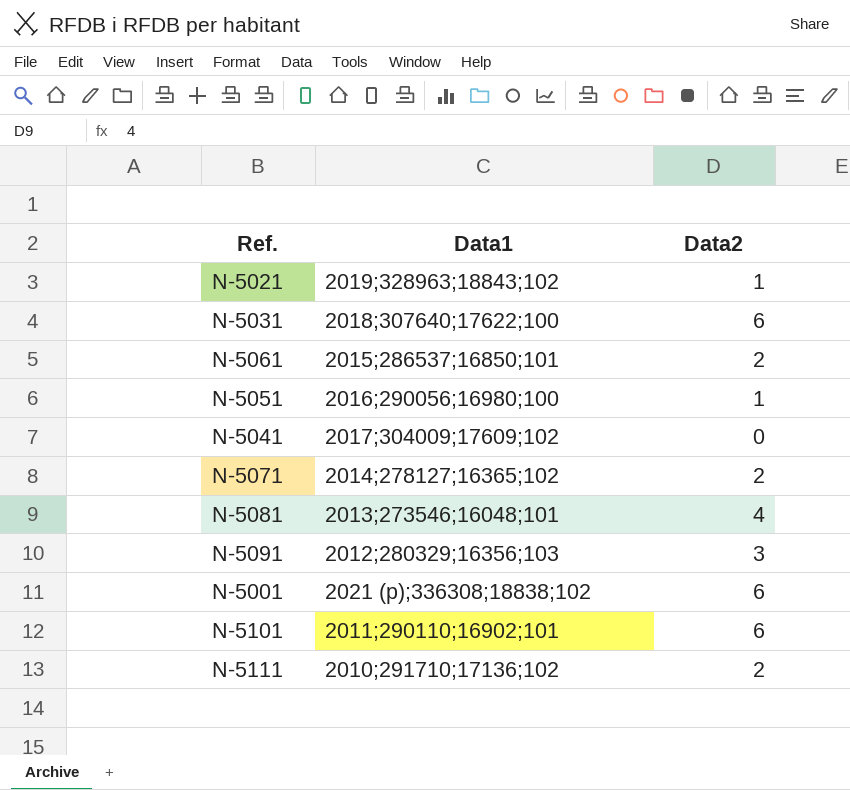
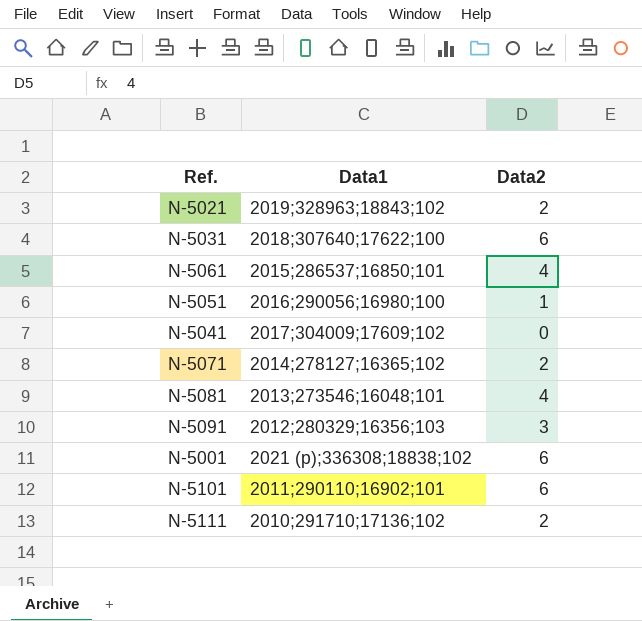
N-5021 | Data2: 1 -> 2
N-5061 | Data2: 2 -> 4

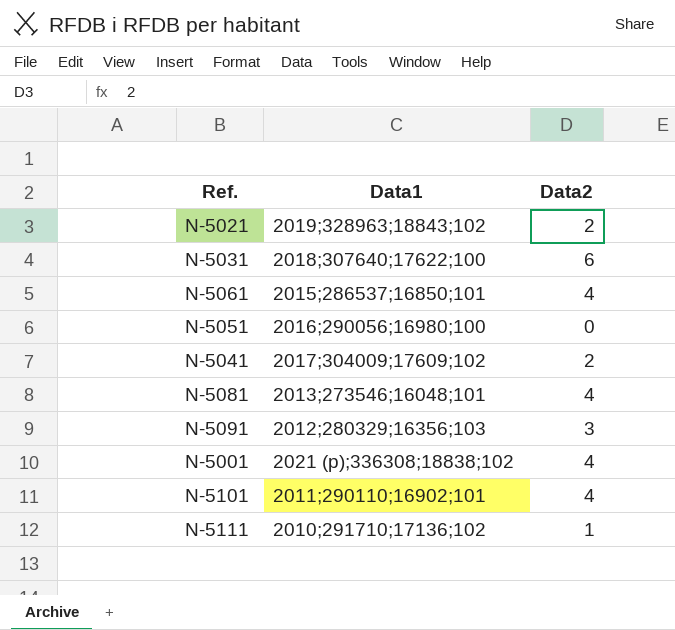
row N-5071: 2014;278127;16365;102 | 2 -> none
N-5051 | Data2: 1 -> 0
N-5041 | Data2: 0 -> 2
N-5001 | Data2: 6 -> 4
N-5101 | Data2: 6 -> 4
N-5111 | Data2: 2 -> 1

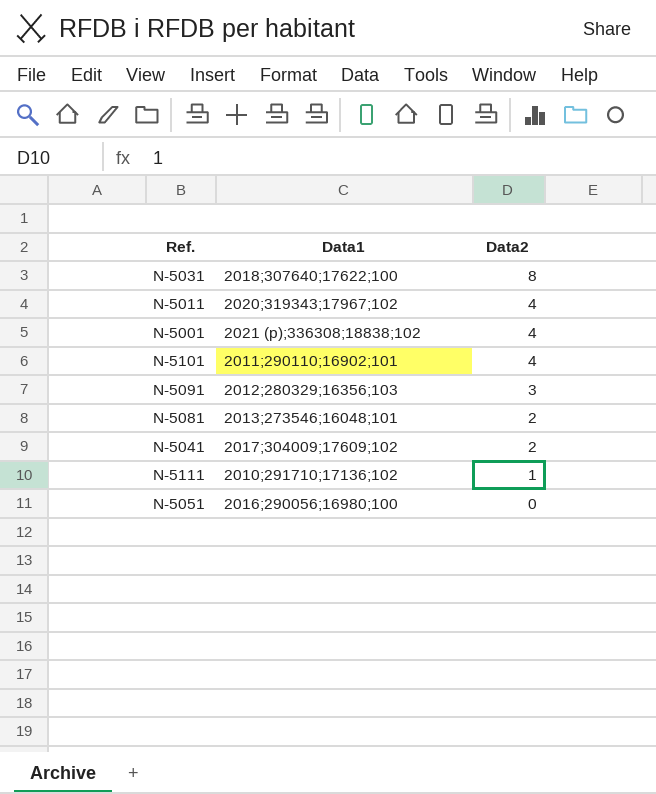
row order: none -> Data2 descending
row N-5021: 2019;328963;18843;102 | 2 -> none
row N-5061: 2015;286537;16850;101 | 4 -> none
N-5031 | Data2: 6 -> 8
row N-5011: none -> 2020;319343;17967;102 | 4
N-5081 | Data2: 4 -> 2

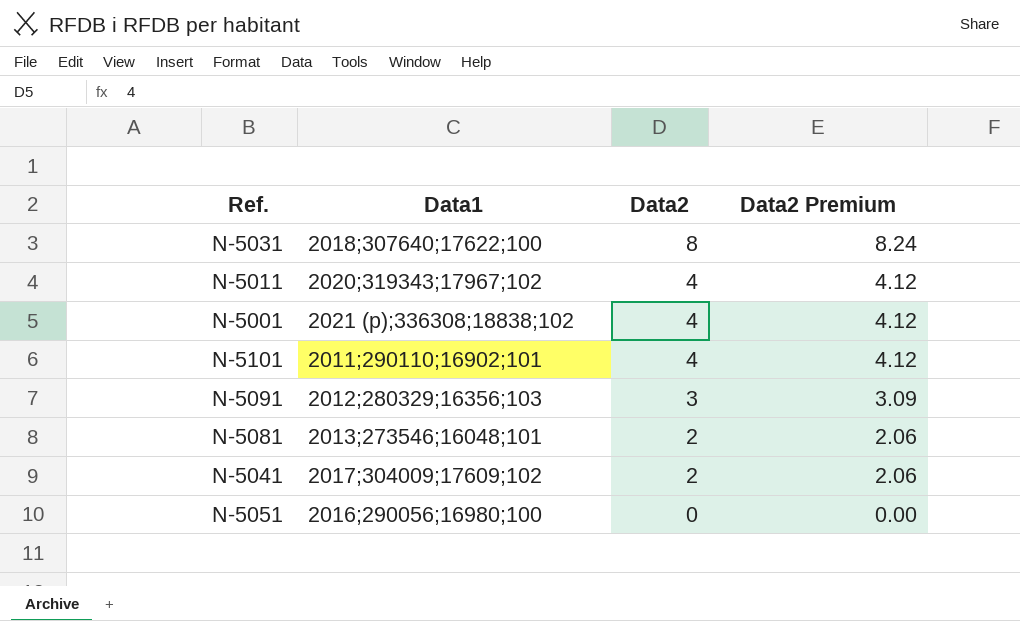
column Data2 Premium | formula: none -> [Data2] * 1.03
row N-5111: 2010;291710;17136;102 | 1 -> none

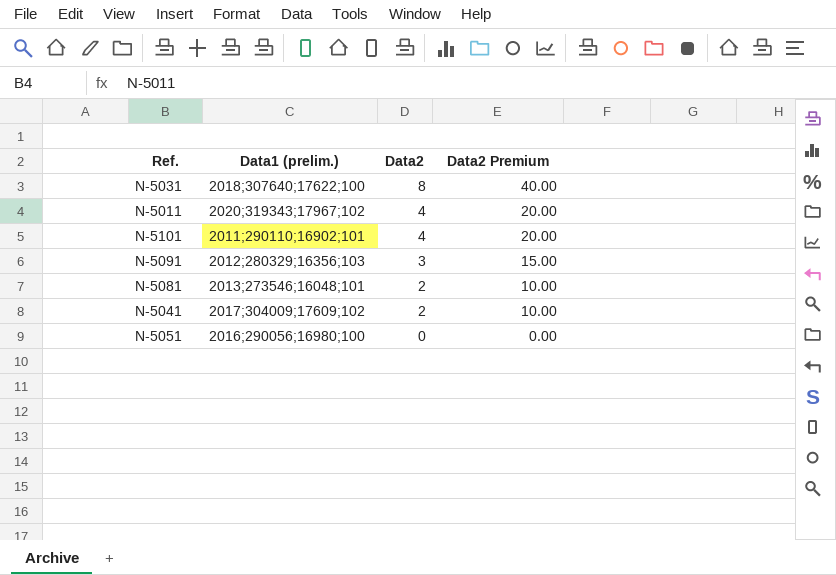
column name: Data1 -> Data1 (prelim.)
column Data2 Premium | formula: [Data2] * 1.03 -> [Data2] * 5
row N-5001: 2021 (p);336308;18838;102 | 4 | 4.12 -> none

